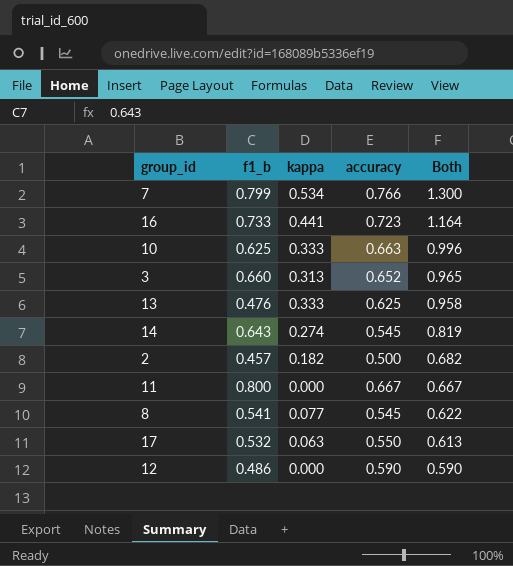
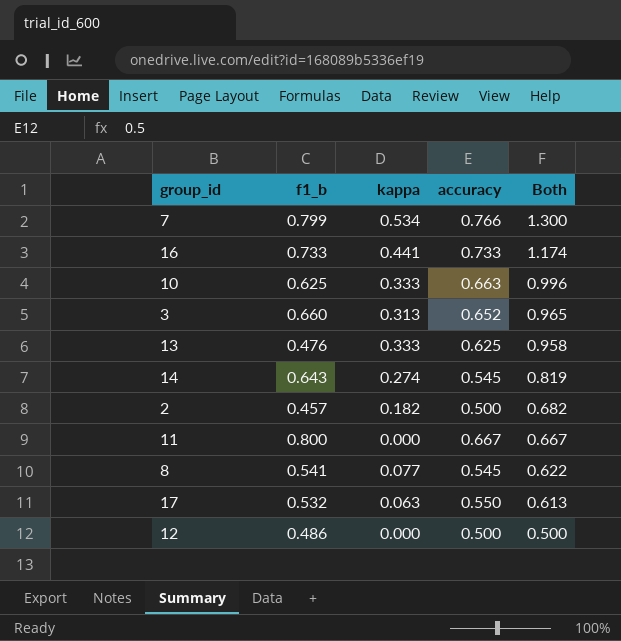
16 | accuracy: 0.723 -> 0.733
16 | Both: 1.164 -> 1.174
12 | accuracy: 0.590 -> 0.500
12 | Both: 0.590 -> 0.500

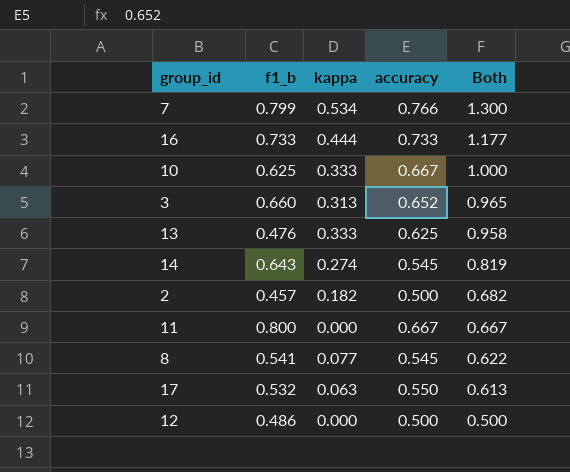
16 | kappa: 0.441 -> 0.444
16 | Both: 1.174 -> 1.177
10 | accuracy: 0.663 -> 0.667
10 | Both: 0.996 -> 1.000

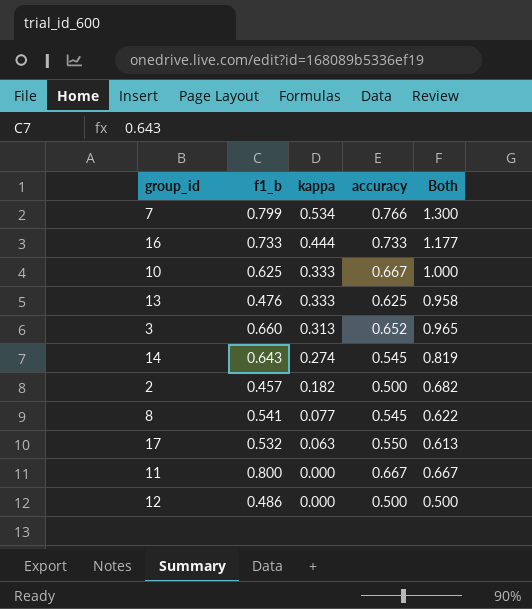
row order: Both descending -> kappa descending

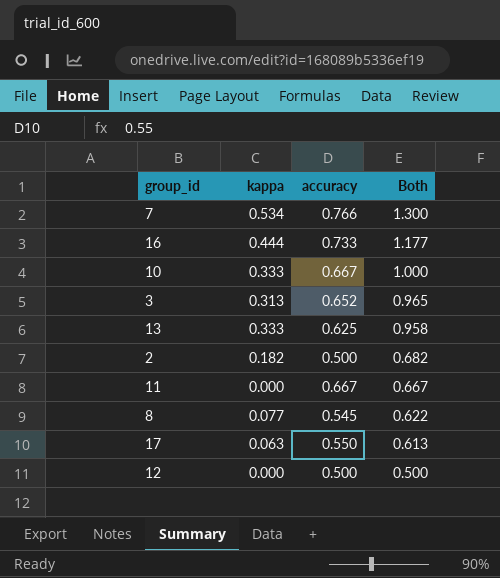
row order: kappa descending -> Both descending
column f1_b | position: 2 -> none
row 14: 0.643 | 0.274 | 0.545 | 0.819 -> none

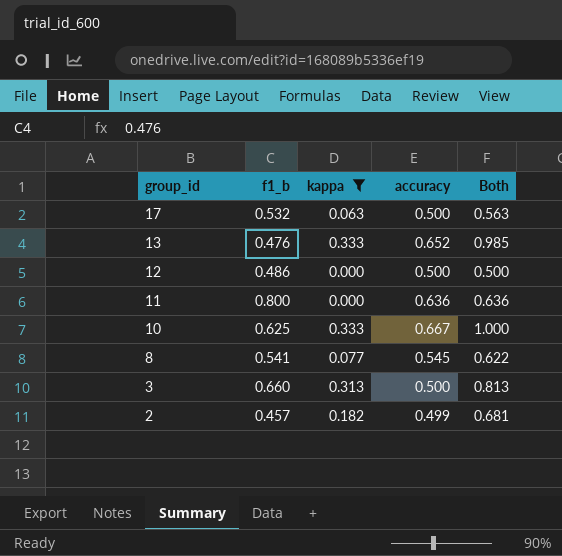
filter: none -> kappa <= 0.333
row order: Both descending -> group_id descending
column f1_b | position: none -> 2
17 | accuracy: 0.550 -> 0.500
17 | Both: 0.613 -> 0.563
13 | accuracy: 0.625 -> 0.652
13 | Both: 0.958 -> 0.985
11 | accuracy: 0.667 -> 0.636
11 | Both: 0.667 -> 0.636
3 | accuracy: 0.652 -> 0.500
3 | Both: 0.965 -> 0.813
2 | accuracy: 0.500 -> 0.499
2 | Both: 0.682 -> 0.681

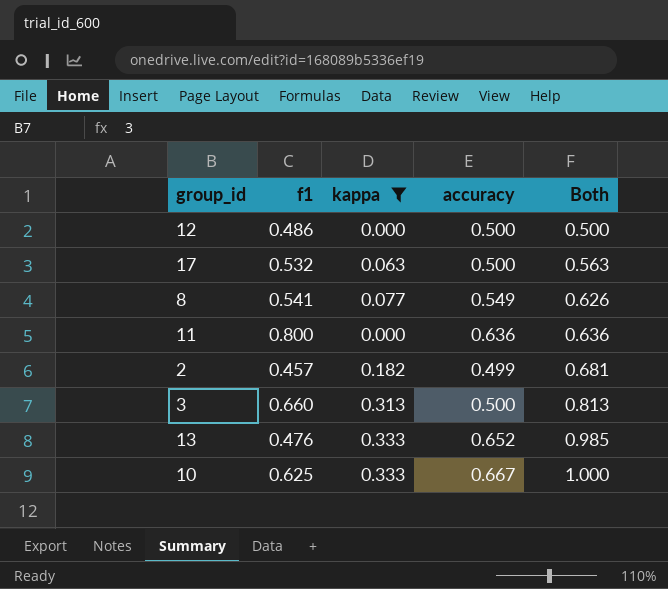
row order: group_id descending -> Both ascending
column name: f1_b -> f1
8 | accuracy: 0.545 -> 0.549
8 | Both: 0.622 -> 0.626

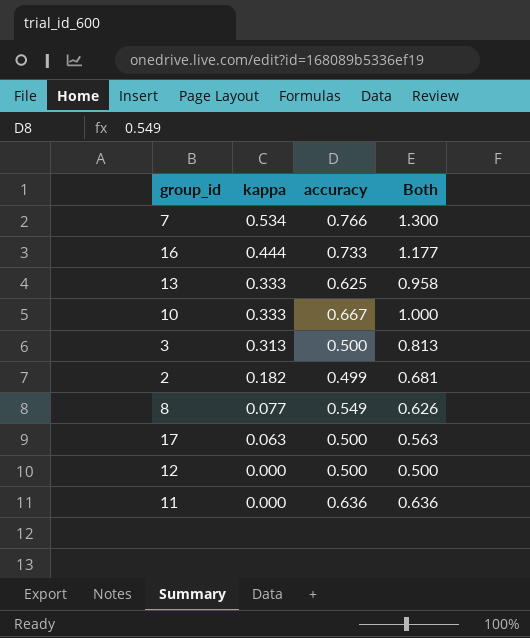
filter: kappa <= 0.333 -> none
row order: Both ascending -> kappa descending
column f1 | position: 2 -> none
13 | accuracy: 0.652 -> 0.625
13 | Both: 0.985 -> 0.958

